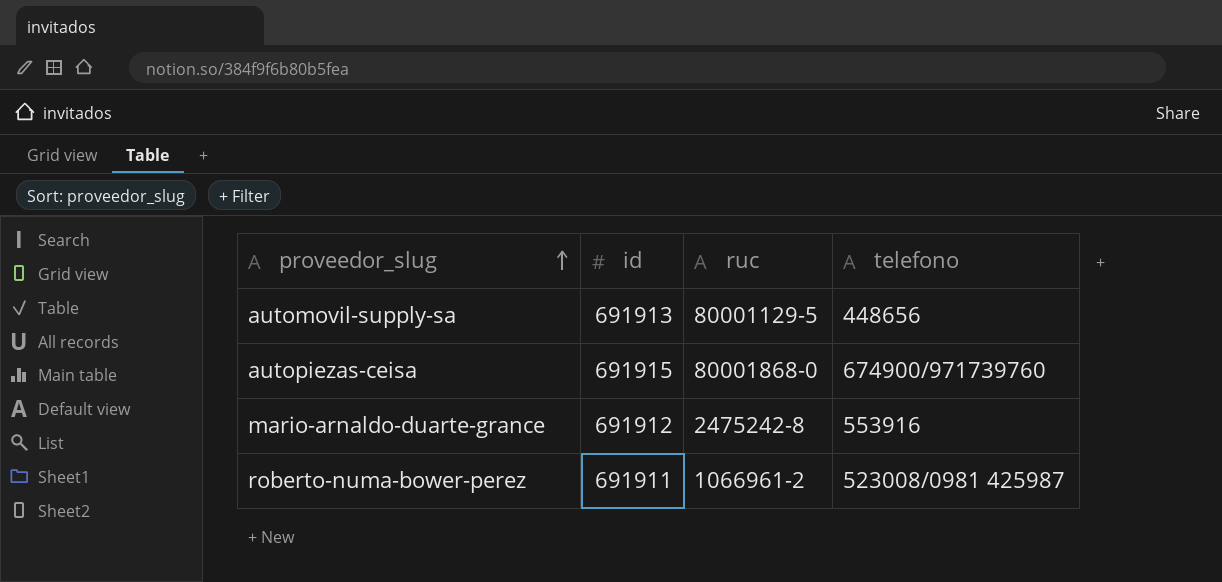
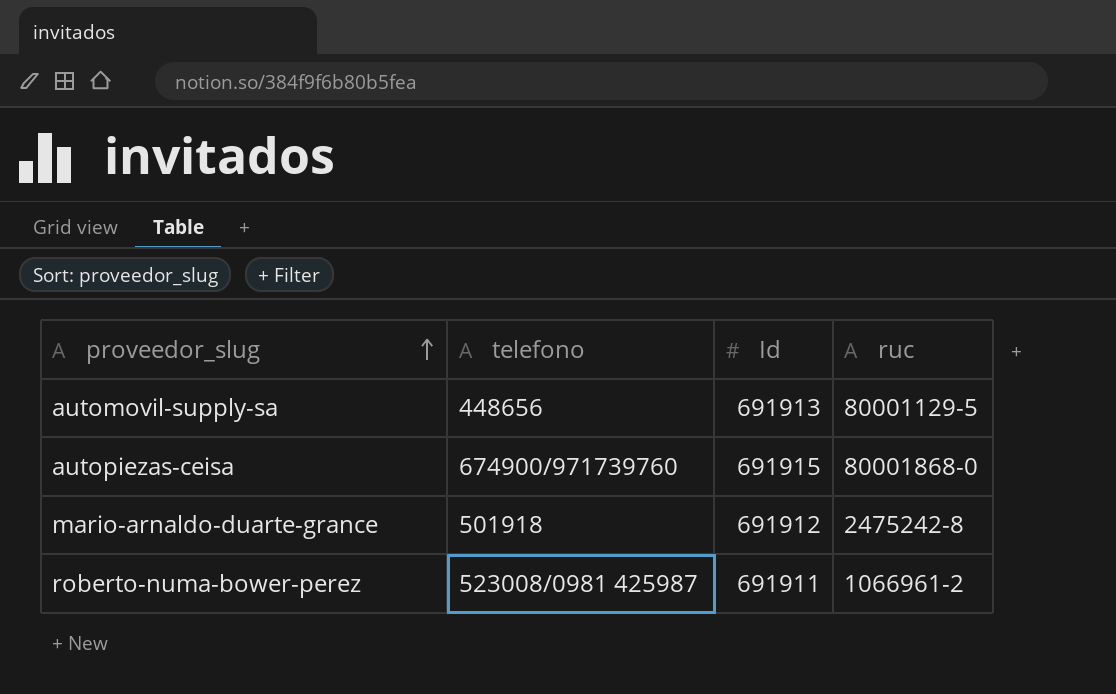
column telefono | position: 4 -> 2
column name: id -> Id
mario-arnaldo-duarte-grance | telefono: 553916 -> 501918

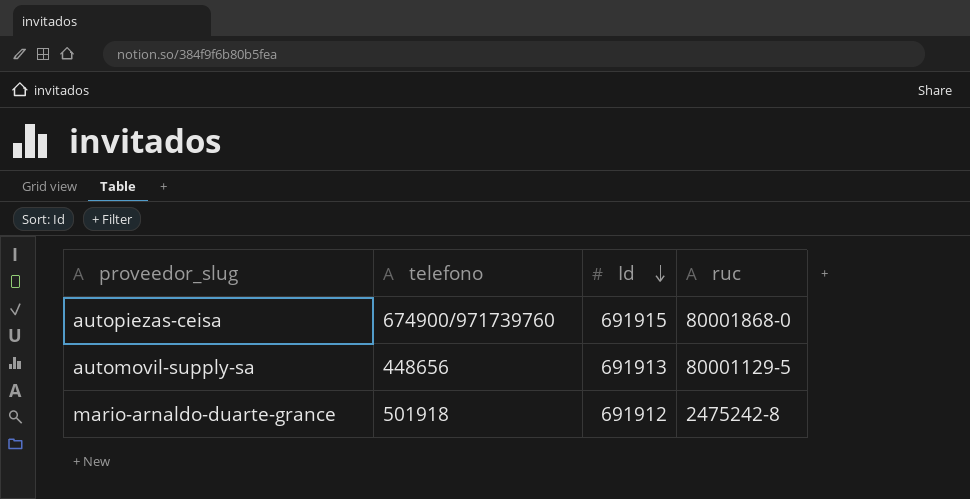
row order: proveedor_slug ascending -> Id descending
row roberto-numa-bower-perez: 523008/0981 425987 | 691911 | 1066961-2 -> none

